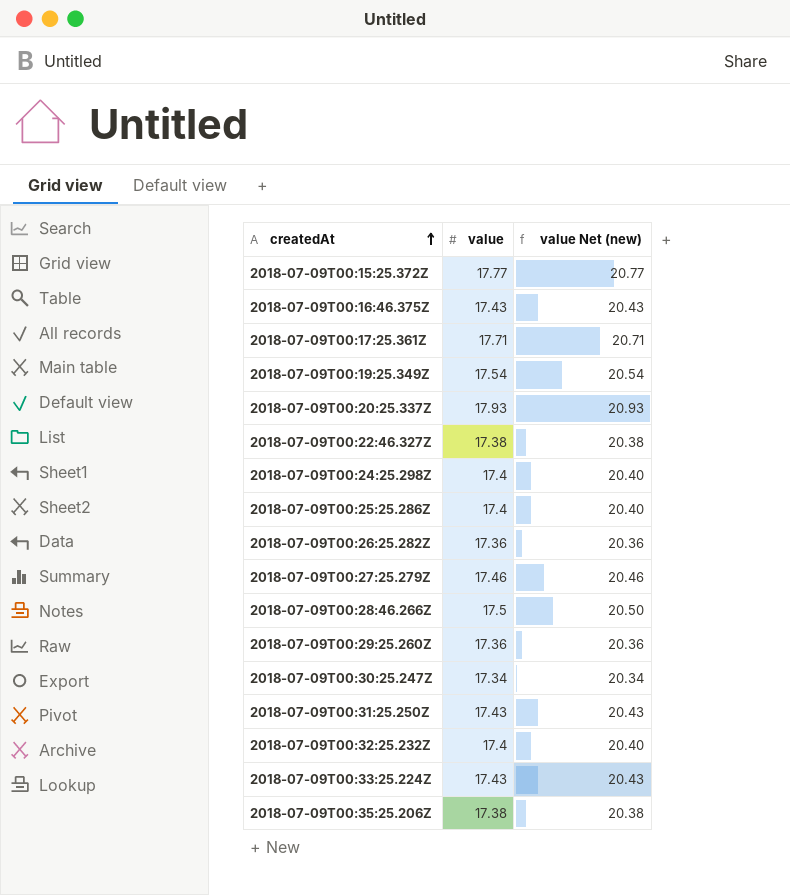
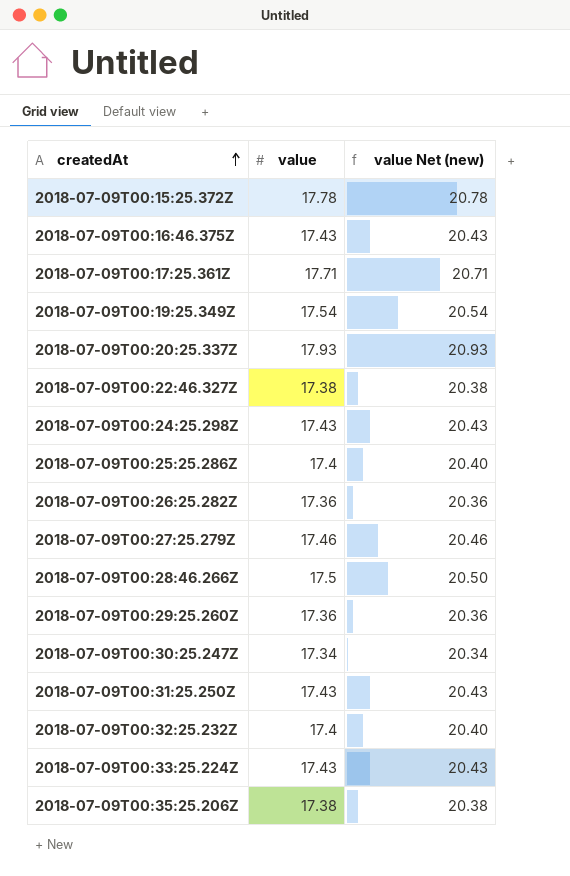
2018-07-09T00:15:25.372Z | value: 17.77 -> 17.78
2018-07-09T00:15:25.372Z | value Net (new): 20.77 -> 20.78
2018-07-09T00:24:25.298Z | value: 17.4 -> 17.43
2018-07-09T00:24:25.298Z | value Net (new): 20.40 -> 20.43

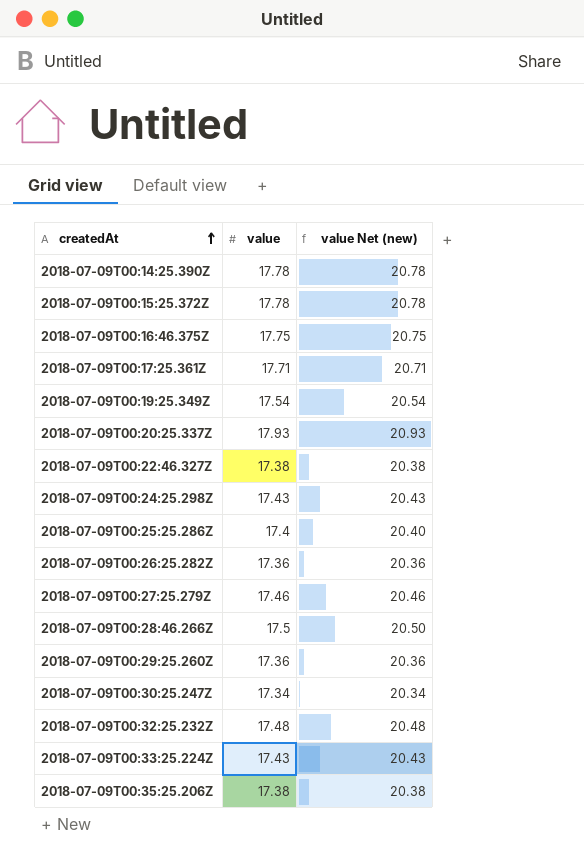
row 2018-07-09T00:31:25.250Z: 17.43 | 20.43 -> none
row 2018-07-09T00:14:25.390Z: none -> 17.78 | 20.78
2018-07-09T00:16:46.375Z | value: 17.43 -> 17.75
2018-07-09T00:16:46.375Z | value Net (new): 20.43 -> 20.75
2018-07-09T00:32:25.232Z | value: 17.4 -> 17.48
2018-07-09T00:32:25.232Z | value Net (new): 20.40 -> 20.48

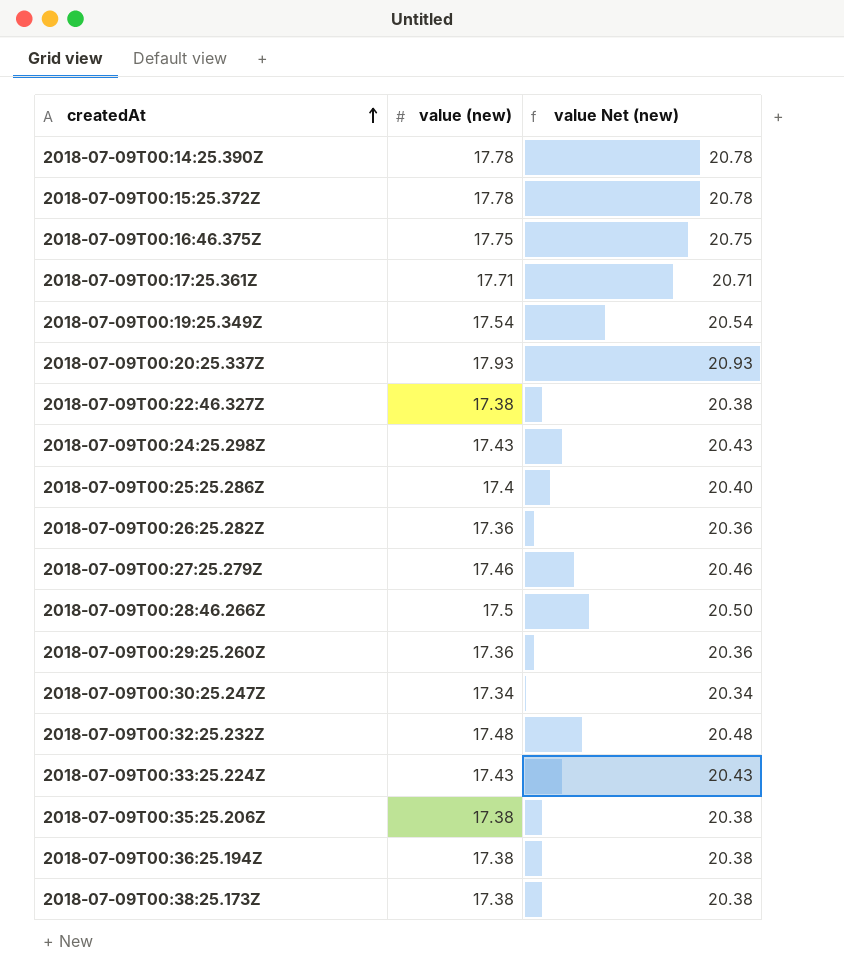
column name: value -> value (new)
row 2018-07-09T00:36:25.194Z: none -> 17.38 | 20.38
row 2018-07-09T00:38:25.173Z: none -> 17.38 | 20.38

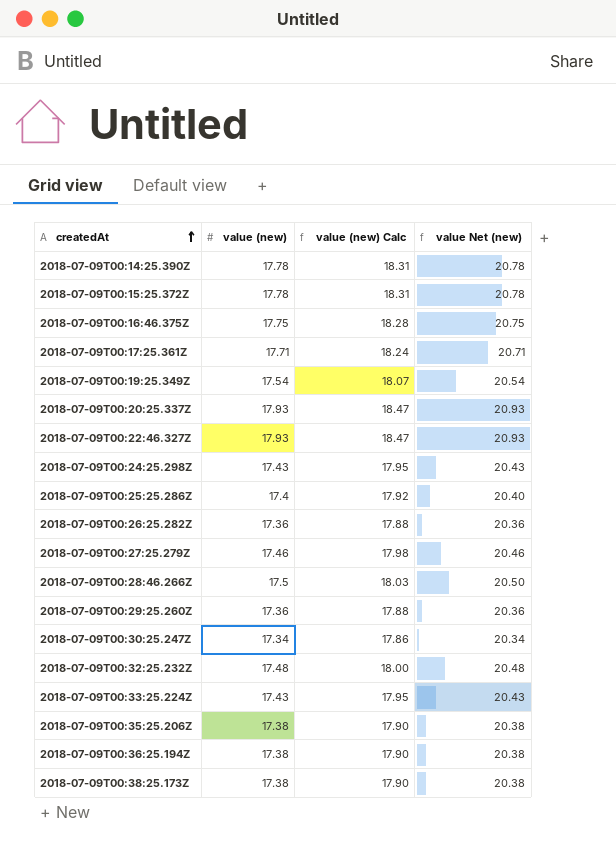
column value (new) Calc | formula: none -> [value (new)] * 1.03
2018-07-09T00:22:46.327Z | value (new): 17.38 -> 17.93
2018-07-09T00:22:46.327Z | value Net (new): 20.38 -> 20.93

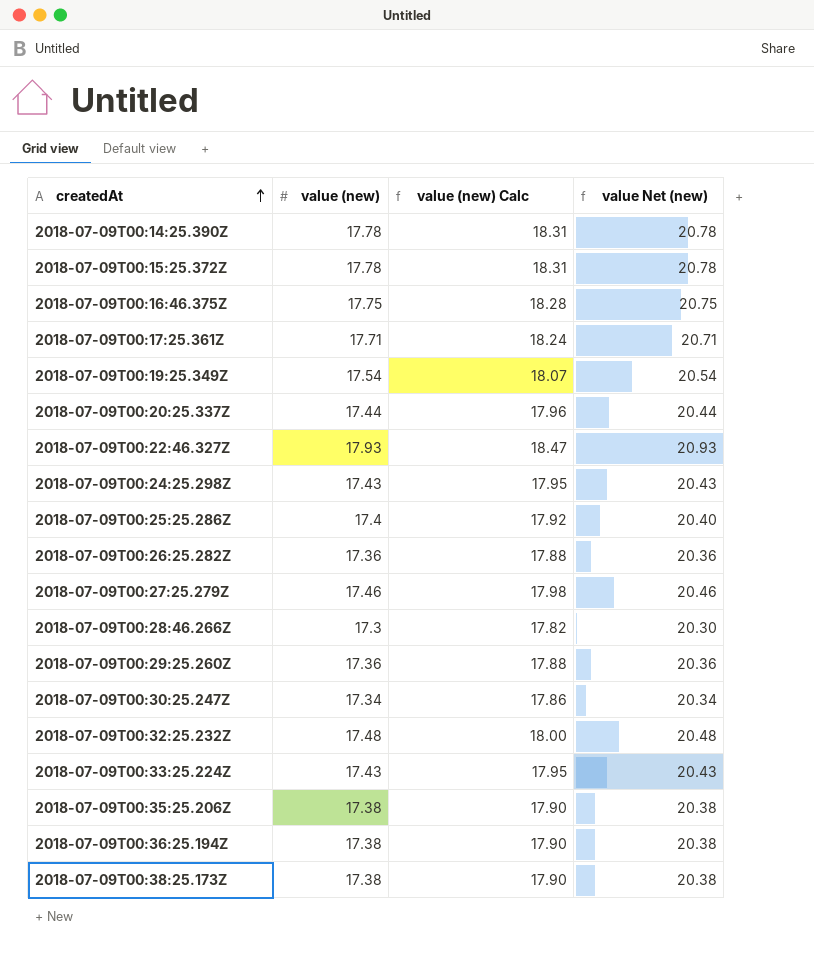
2018-07-09T00:20:25.337Z | value (new): 17.93 -> 17.44
2018-07-09T00:20:25.337Z | value (new) Calc: 18.47 -> 17.96
2018-07-09T00:20:25.337Z | value Net (new): 20.93 -> 20.44
2018-07-09T00:28:46.266Z | value (new): 17.5 -> 17.3
2018-07-09T00:28:46.266Z | value (new) Calc: 18.03 -> 17.82
2018-07-09T00:28:46.266Z | value Net (new): 20.50 -> 20.30

